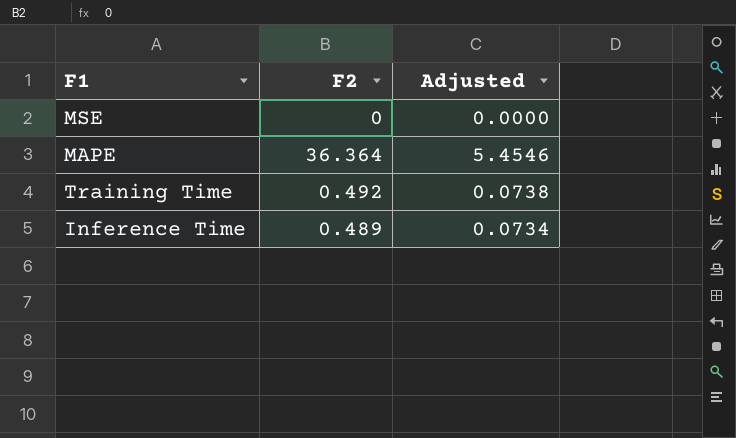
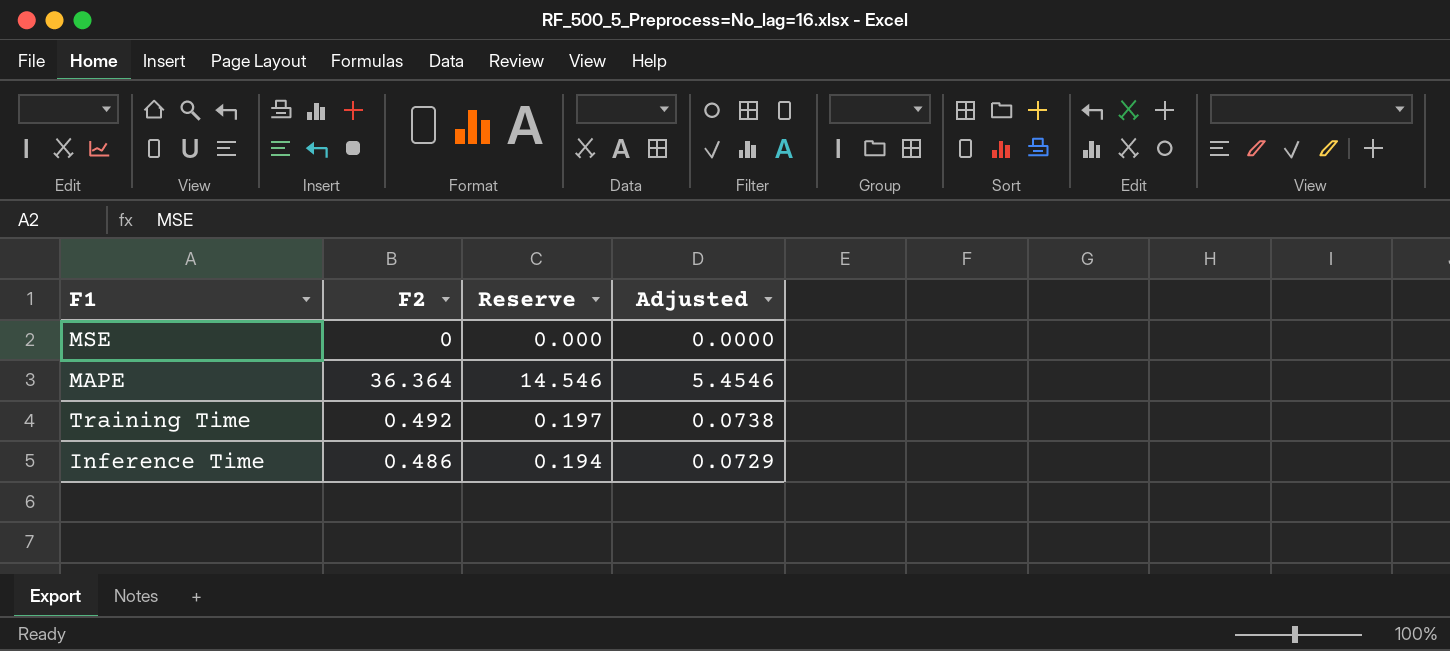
column Reserve | formula: none -> [F2] * 0.4
Inference Time | F2: 0.489 -> 0.486
Inference Time | Adjusted: 0.0734 -> 0.0729

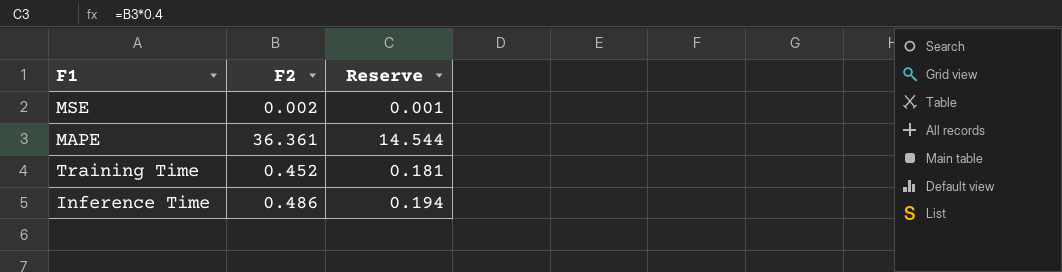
column Adjusted | formula: [F2] * 0.15 -> none
MSE | F2: 0 -> 0.002
MSE | Reserve: 0.000 -> 0.001
MAPE | F2: 36.364 -> 36.361
MAPE | Reserve: 14.546 -> 14.544
Training Time | F2: 0.492 -> 0.452
Training Time | Reserve: 0.197 -> 0.181

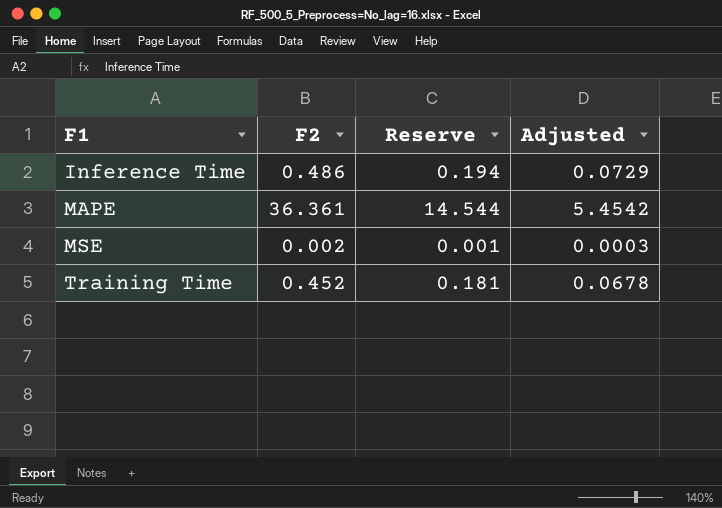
row order: none -> F1 ascending
column Adjusted | formula: none -> [F2] * 0.15

